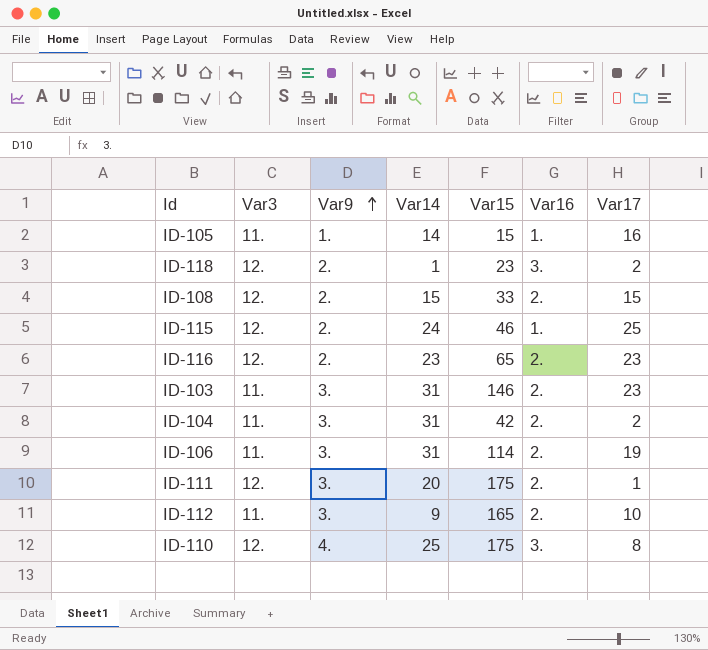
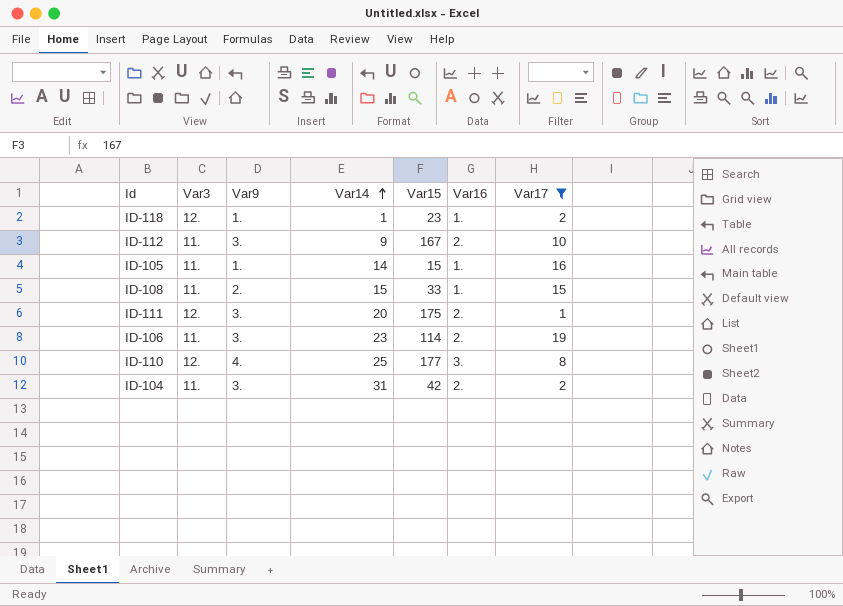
filter: none -> Var17 <= 19
row order: Var9 ascending -> Var14 ascending
ID-118 | Var9: 2. -> 1.
ID-118 | Var16: 3. -> 1.
ID-112 | Var15: 165 -> 167
ID-108 | Var3: 12. -> 11.
ID-108 | Var16: 2. -> 1.
ID-106 | Var14: 31 -> 23
ID-110 | Var15: 175 -> 177

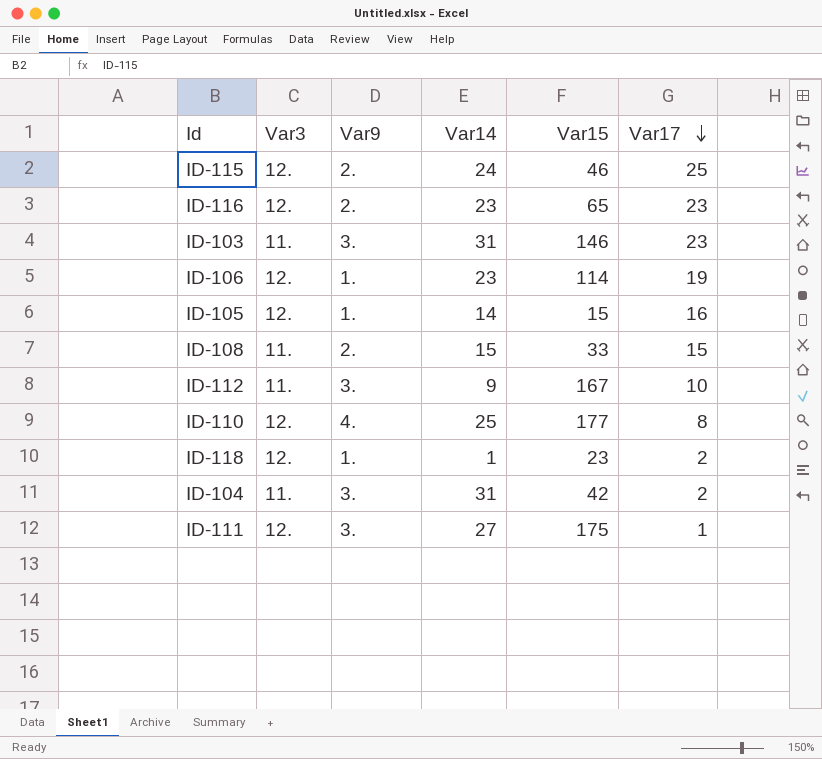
filter: Var17 <= 19 -> none
row order: Var14 ascending -> Var17 descending
column Var16 | position: 6 -> none
ID-106 | Var3: 11. -> 12.
ID-106 | Var9: 3. -> 1.
ID-105 | Var3: 11. -> 12.
ID-111 | Var14: 20 -> 27

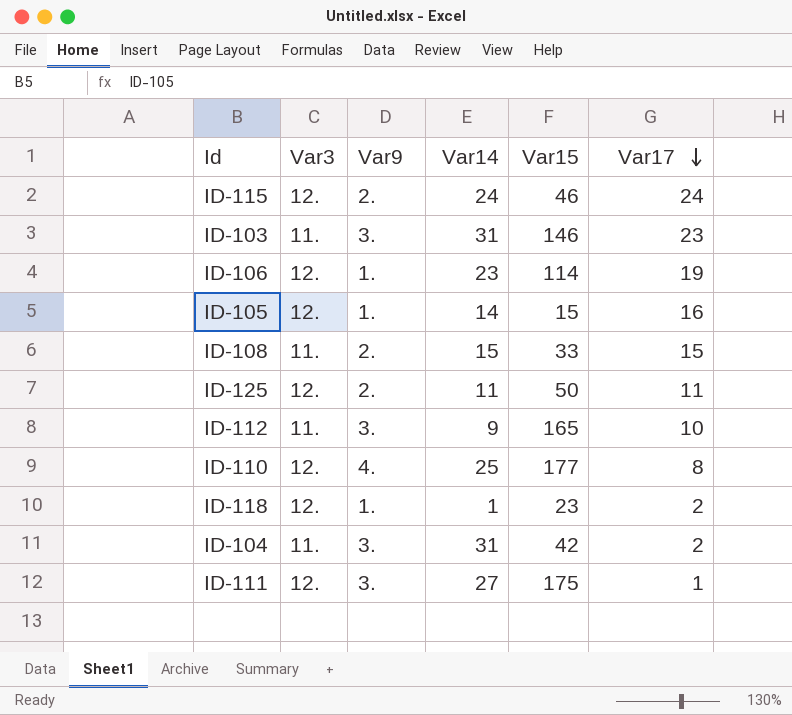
row ID-116: 12. | 2. | 23 | 65 | 23 -> none
ID-115 | Var17: 25 -> 24
row ID-125: none -> 12. | 2. | 11 | 50 | 11
ID-112 | Var15: 167 -> 165

